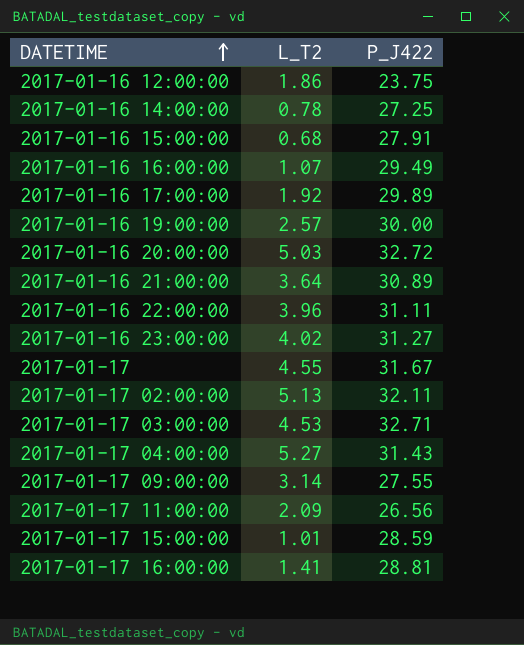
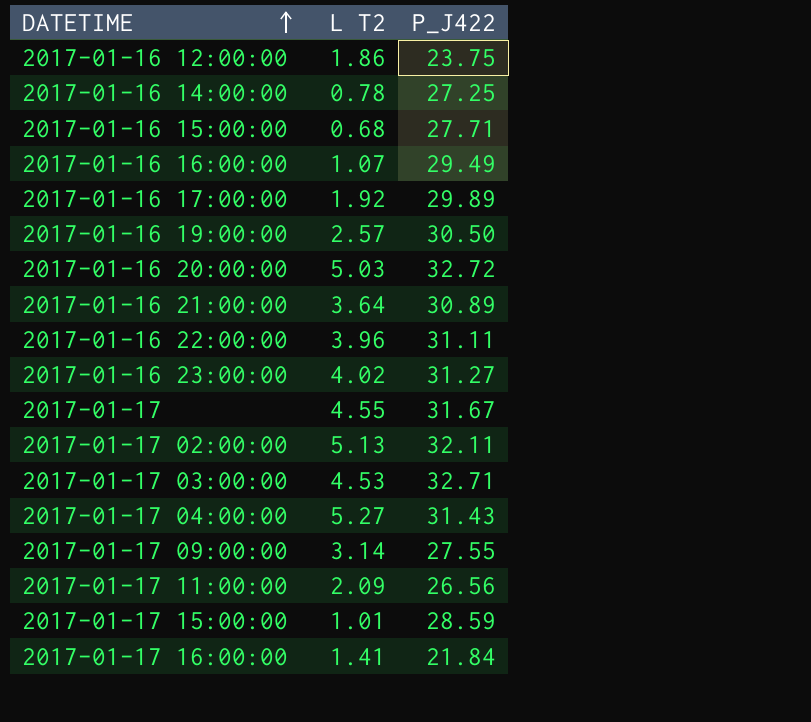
column name: L_T2 -> L T2
2017-01-16 15:00:00 | P_J422: 27.91 -> 27.71
2017-01-16 19:00:00 | P_J422: 30.00 -> 30.50
2017-01-17 16:00:00 | P_J422: 28.81 -> 21.84

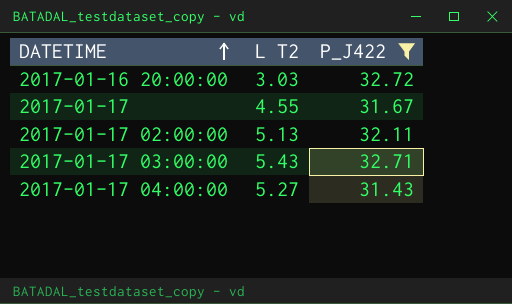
filter: none -> P_J422 >= 31.43
2017-01-16 20:00:00 | L T2: 5.03 -> 3.03
2017-01-17 03:00:00 | L T2: 4.53 -> 5.43

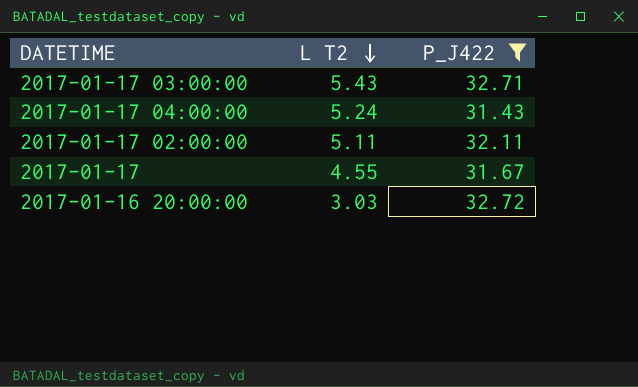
row order: DATETIME ascending -> L T2 descending
2017-01-17 04:00:00 | L T2: 5.27 -> 5.24
2017-01-17 02:00:00 | L T2: 5.13 -> 5.11

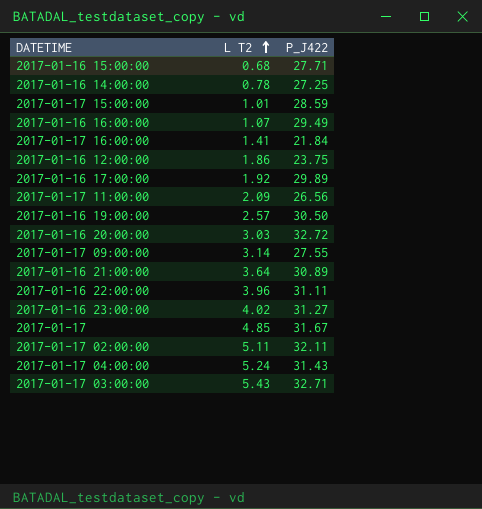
filter: P_J422 >= 31.43 -> none
row order: L T2 descending -> L T2 ascending
2017-01-17 | L T2: 4.55 -> 4.85

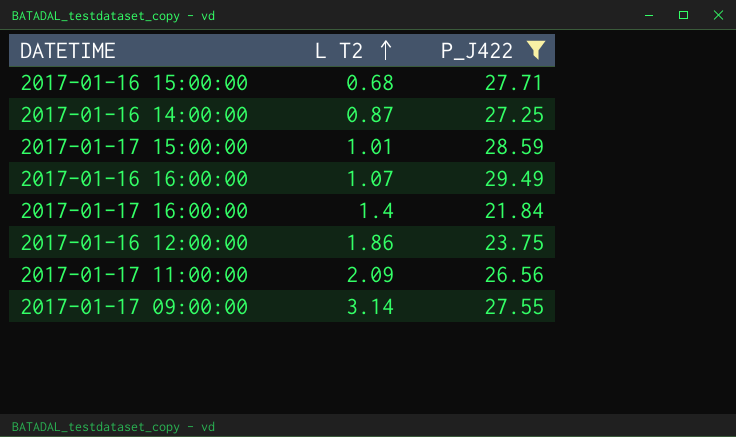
filter: none -> P_J422 <= 29.49
2017-01-16 14:00:00 | L T2: 0.78 -> 0.87
2017-01-17 16:00:00 | L T2: 1.41 -> 1.4

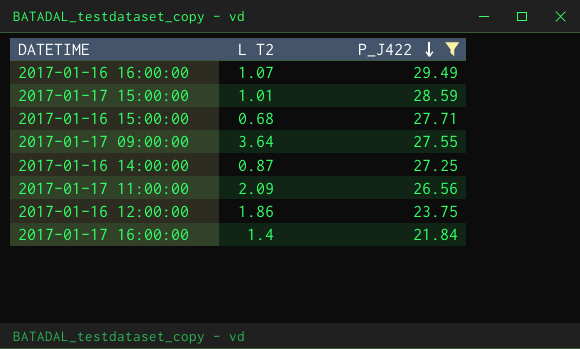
row order: L T2 ascending -> P_J422 descending
2017-01-17 09:00:00 | L T2: 3.14 -> 3.64

